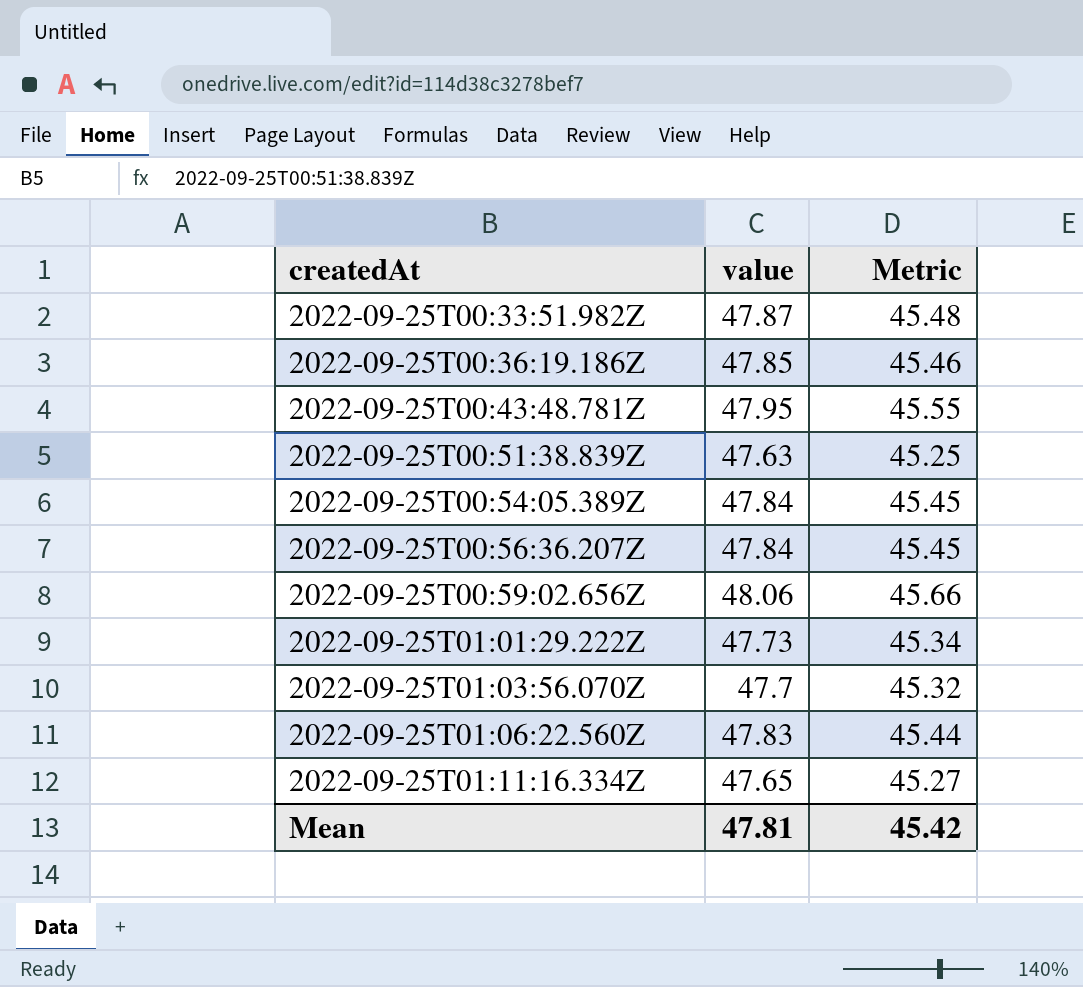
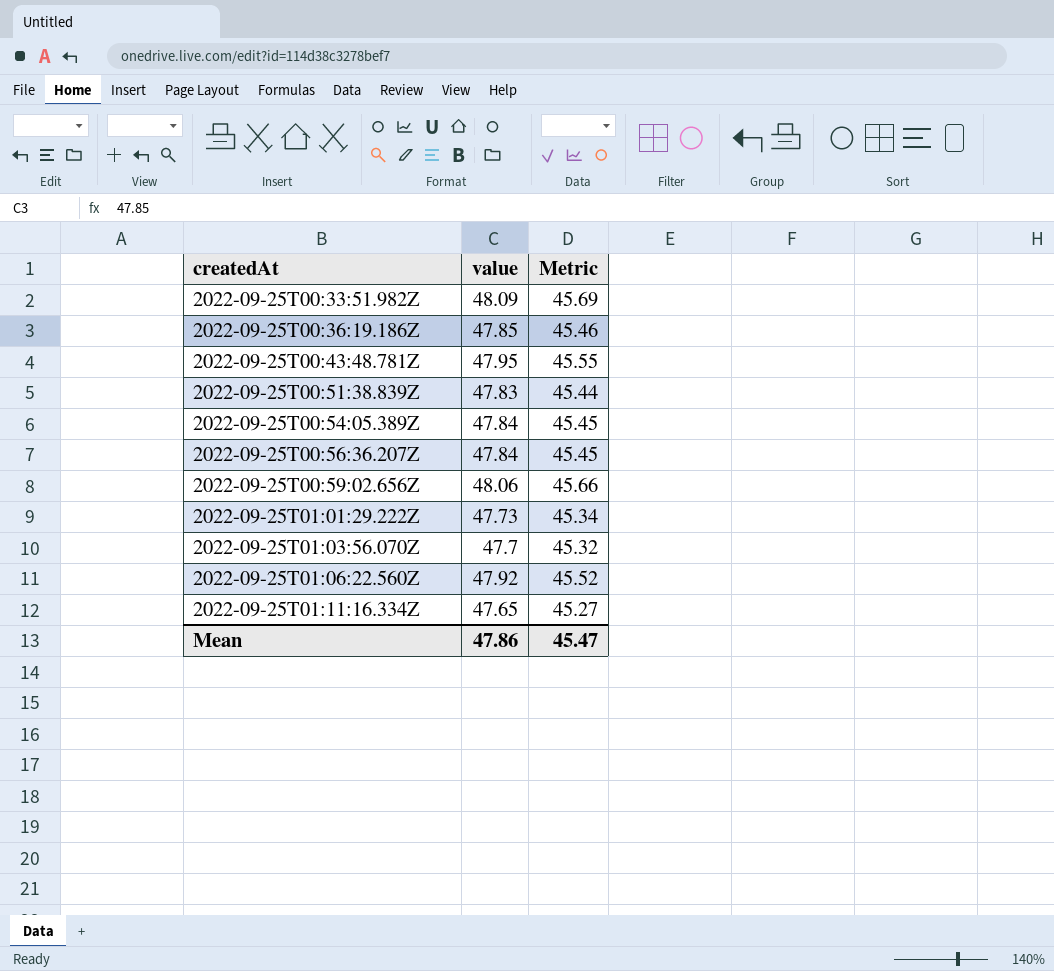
2022-09-25T00:33:51.982Z | value: 47.87 -> 48.09
2022-09-25T00:33:51.982Z | Metric: 45.48 -> 45.69
2022-09-25T00:51:38.839Z | value: 47.63 -> 47.83
2022-09-25T00:51:38.839Z | Metric: 45.25 -> 45.44
2022-09-25T01:06:22.560Z | value: 47.83 -> 47.92
2022-09-25T01:06:22.560Z | Metric: 45.44 -> 45.52
Mean | value: 47.81 -> 47.86
Mean | Metric: 45.42 -> 45.47

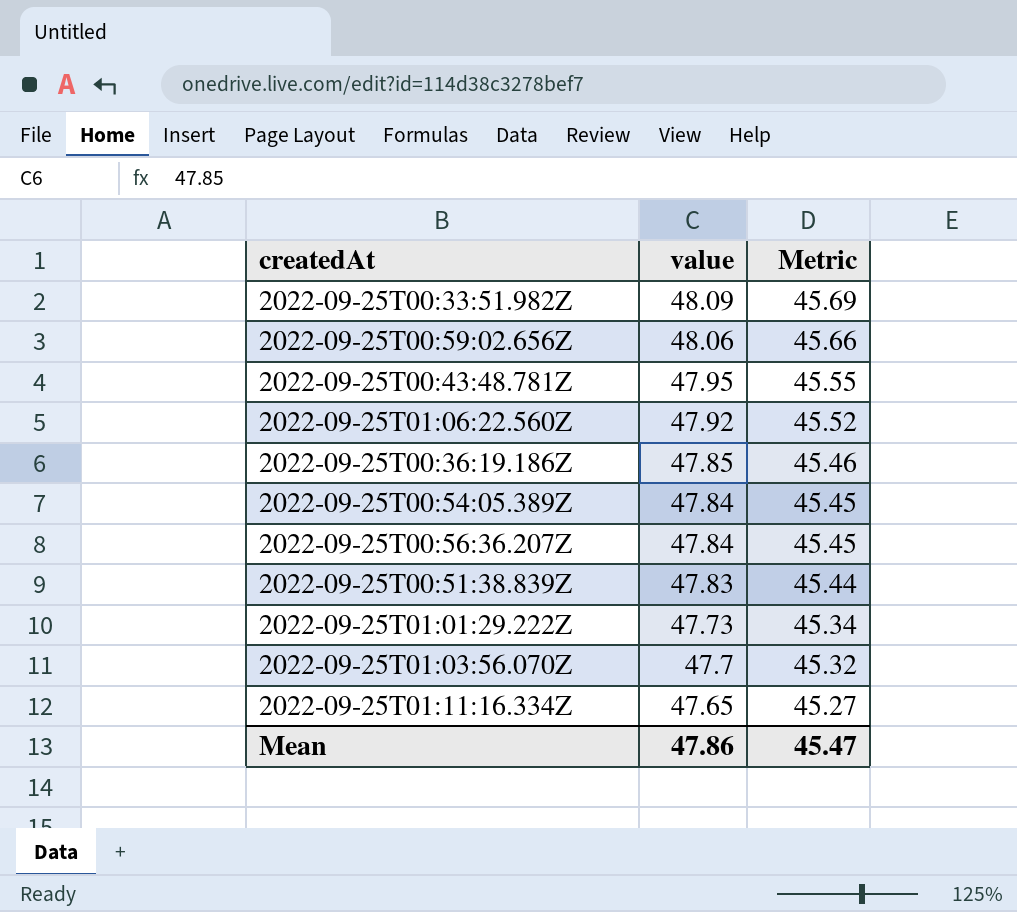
row order: createdAt ascending -> value descending

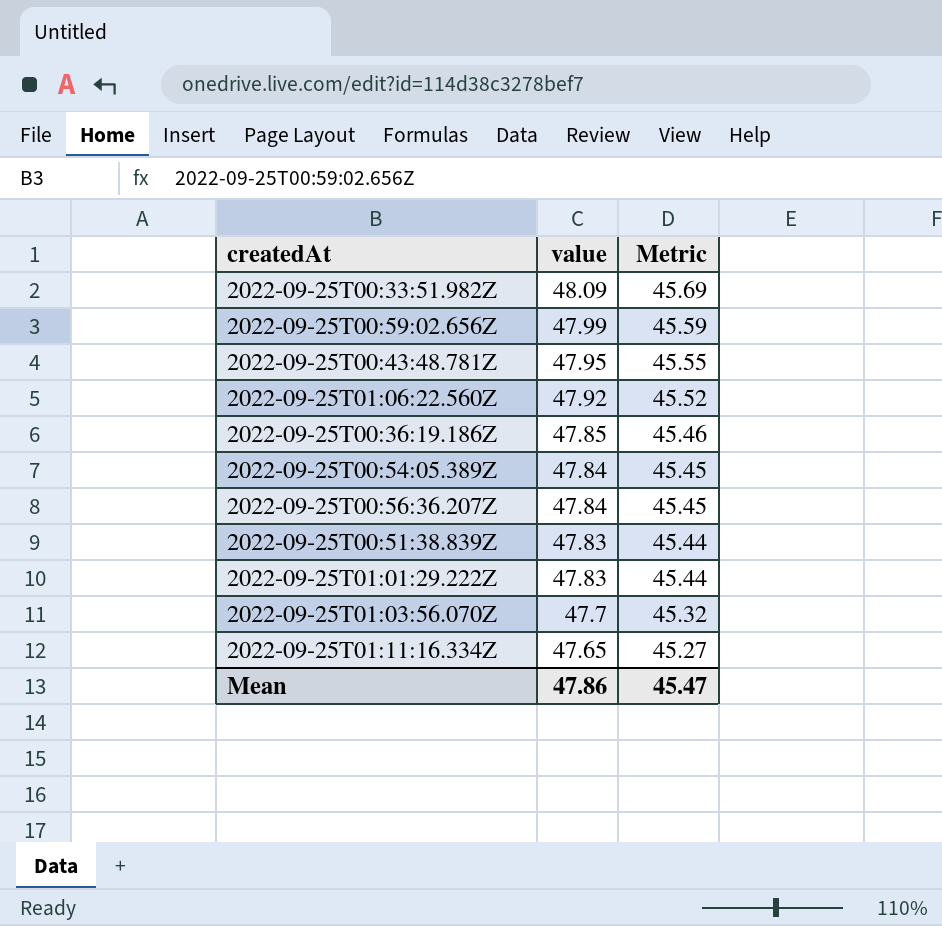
2022-09-25T00:59:02.656Z | value: 48.06 -> 47.99
2022-09-25T00:59:02.656Z | Metric: 45.66 -> 45.59
2022-09-25T01:01:29.222Z | value: 47.73 -> 47.83
2022-09-25T01:01:29.222Z | Metric: 45.34 -> 45.44

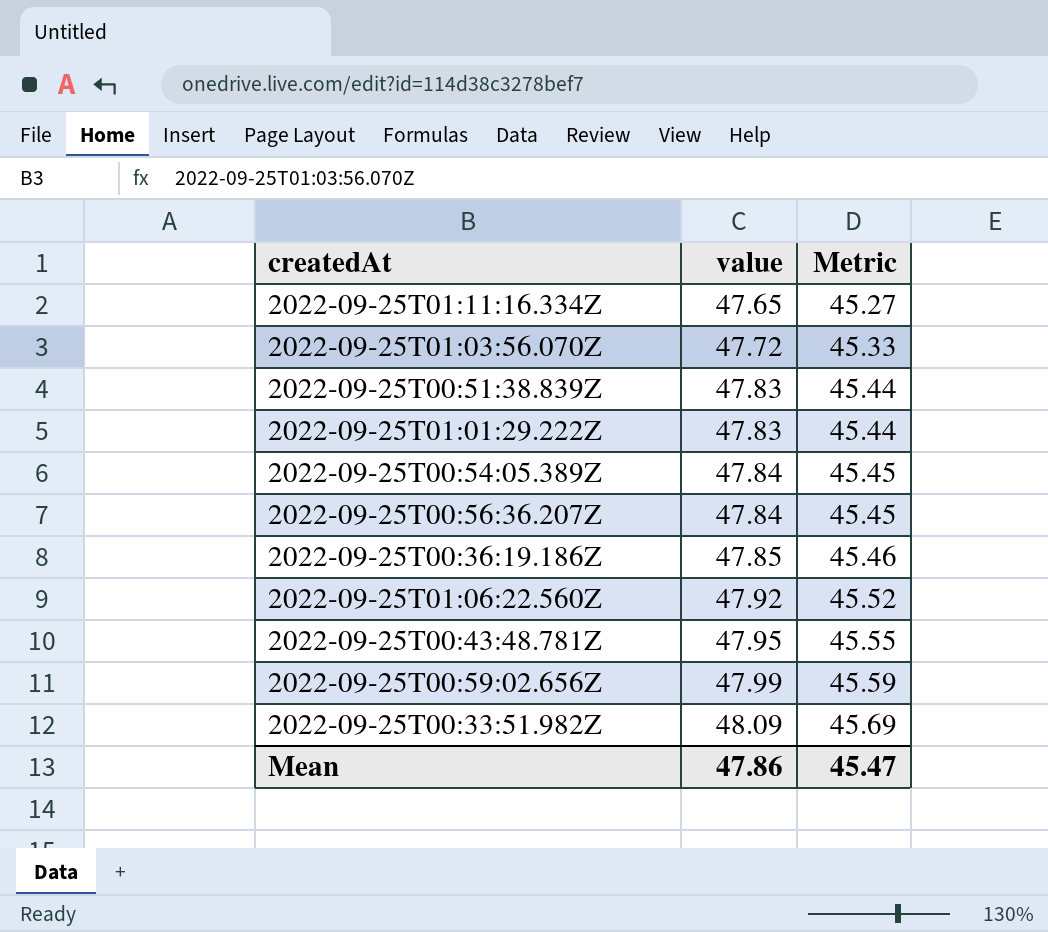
row order: value descending -> value ascending
2022-09-25T01:03:56.070Z | value: 47.7 -> 47.72
2022-09-25T01:03:56.070Z | Metric: 45.32 -> 45.33

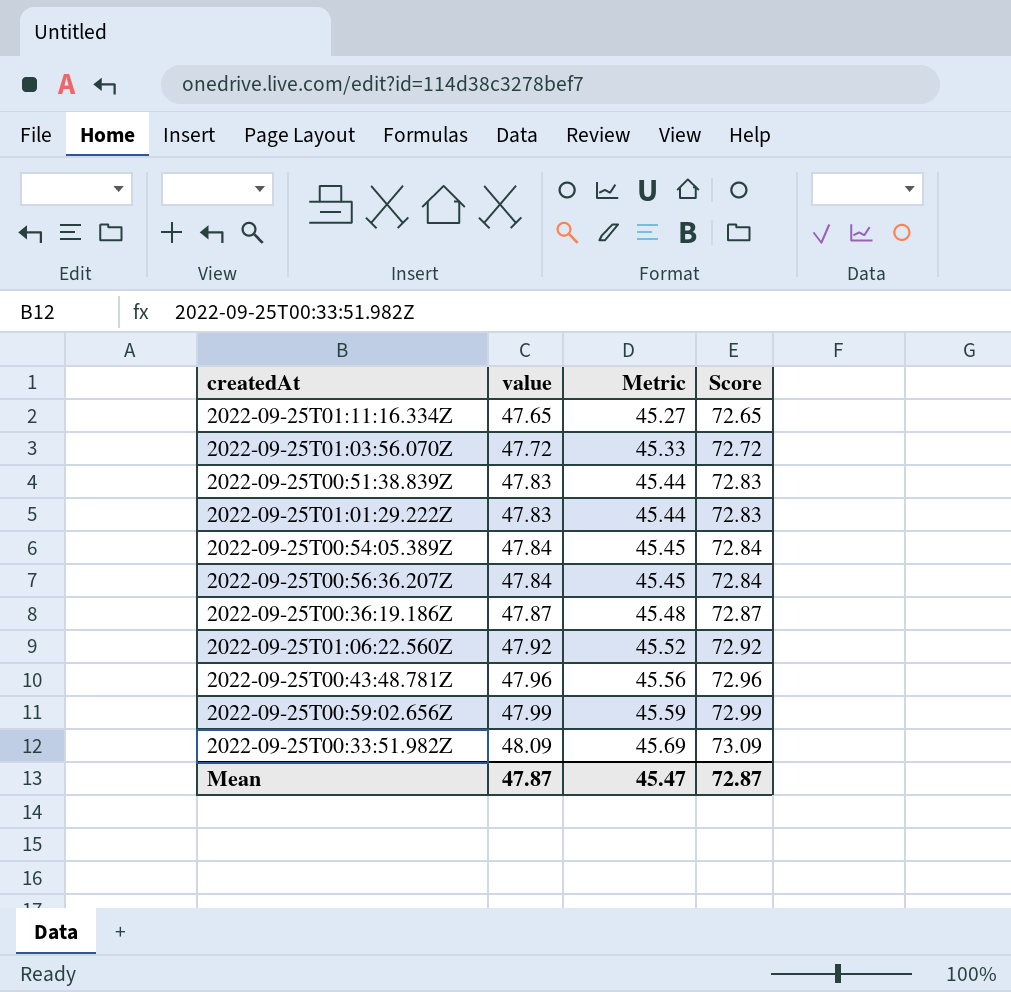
column Score | formula: none -> [value] + 25
2022-09-25T00:36:19.186Z | value: 47.85 -> 47.87
2022-09-25T00:36:19.186Z | Metric: 45.46 -> 45.48
2022-09-25T00:43:48.781Z | value: 47.95 -> 47.96
2022-09-25T00:43:48.781Z | Metric: 45.55 -> 45.56
Mean | value: 47.86 -> 47.87

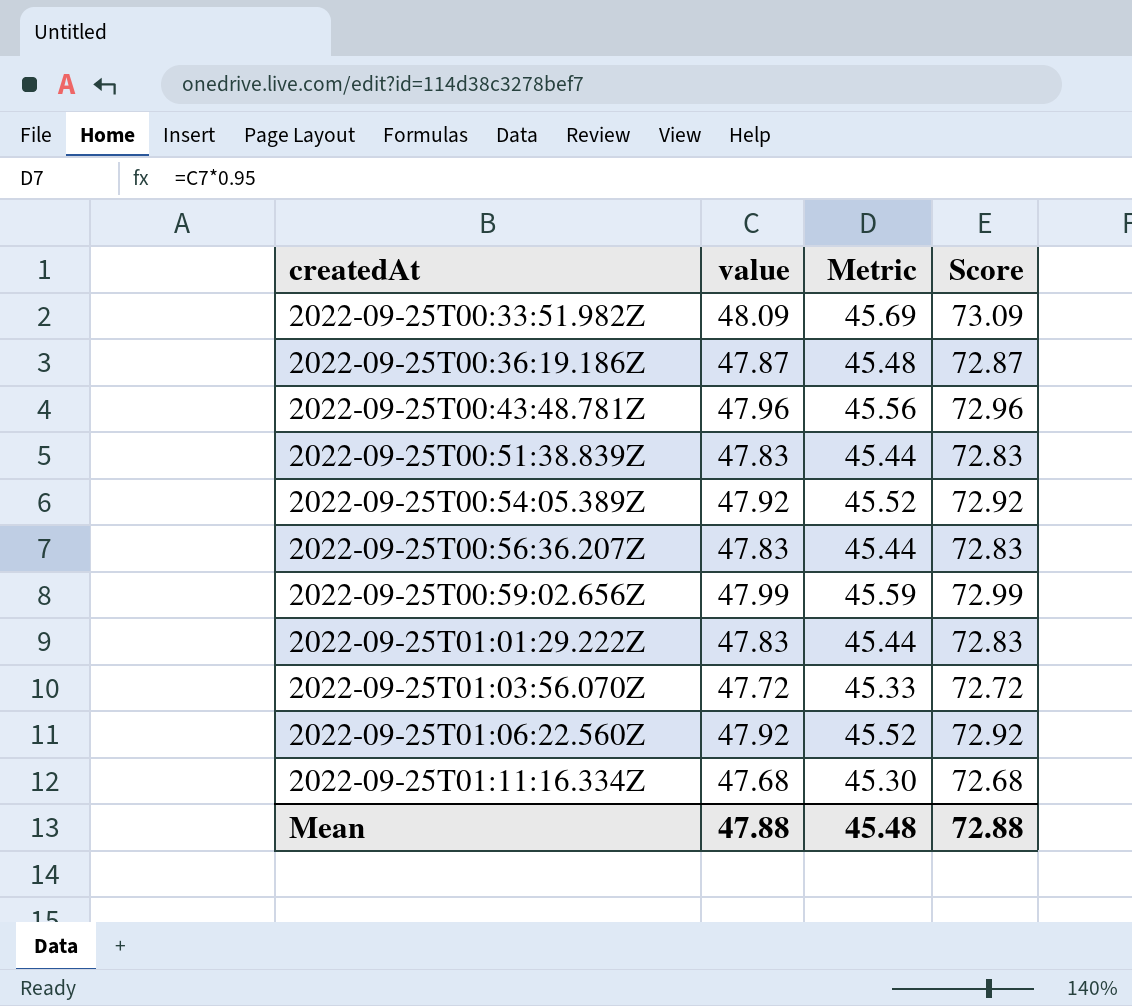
row order: value ascending -> createdAt ascending
2022-09-25T00:54:05.389Z | value: 47.84 -> 47.92
2022-09-25T00:54:05.389Z | Metric: 45.45 -> 45.52
2022-09-25T00:54:05.389Z | Score: 72.84 -> 72.92
2022-09-25T00:56:36.207Z | value: 47.84 -> 47.83
2022-09-25T00:56:36.207Z | Metric: 45.45 -> 45.44
2022-09-25T00:56:36.207Z | Score: 72.84 -> 72.83
2022-09-25T01:11:16.334Z | value: 47.65 -> 47.68
2022-09-25T01:11:16.334Z | Metric: 45.27 -> 45.30
2022-09-25T01:11:16.334Z | Score: 72.65 -> 72.68
Mean | value: 47.87 -> 47.88
Mean | Metric: 45.47 -> 45.48
Mean | Score: 72.87 -> 72.88

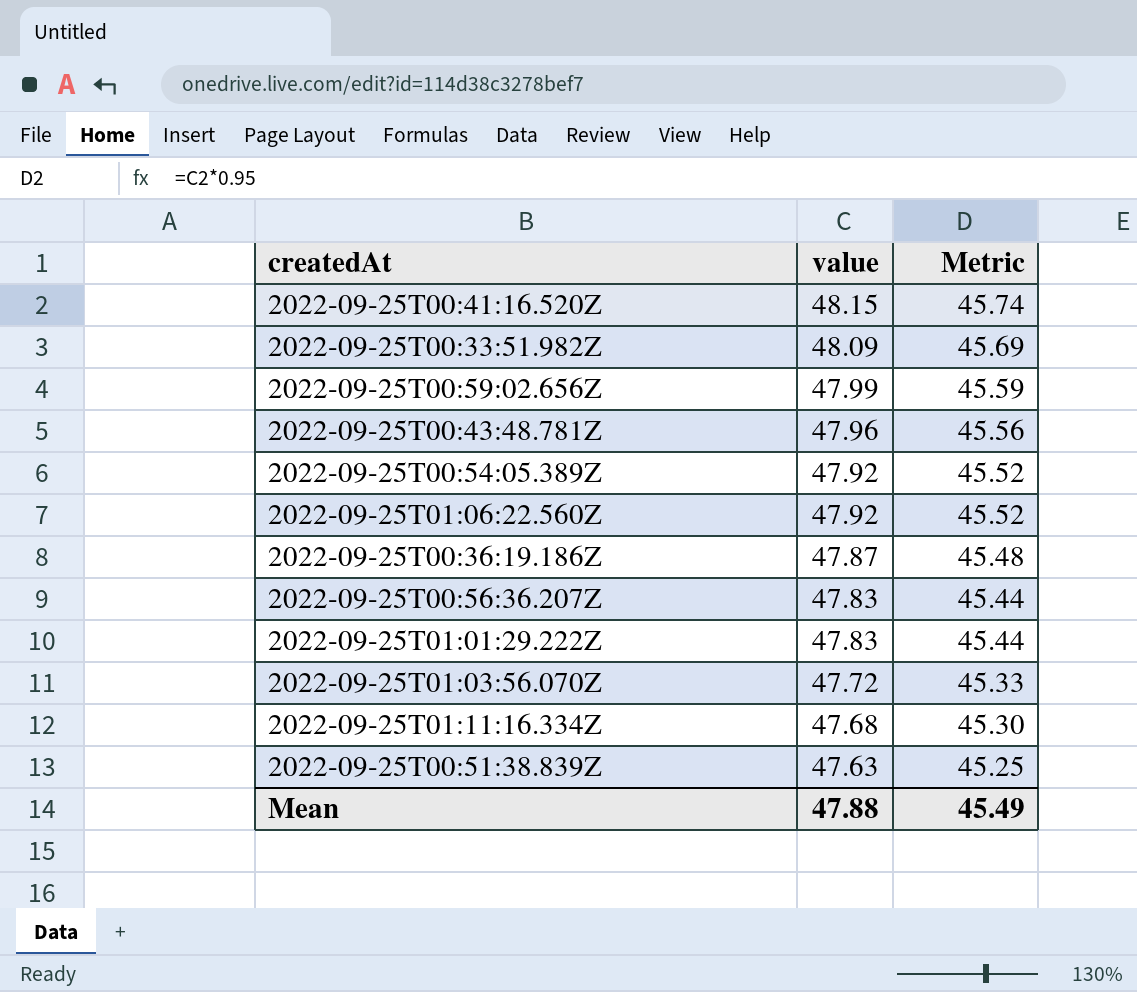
row order: createdAt ascending -> value descending
column Score | formula: [value] + 25 -> none
row 2022-09-25T00:41:16.520Z: none -> 48.15 | 45.74
2022-09-25T00:51:38.839Z | value: 47.83 -> 47.63
2022-09-25T00:51:38.839Z | Metric: 45.44 -> 45.25
Mean | Metric: 45.48 -> 45.49

